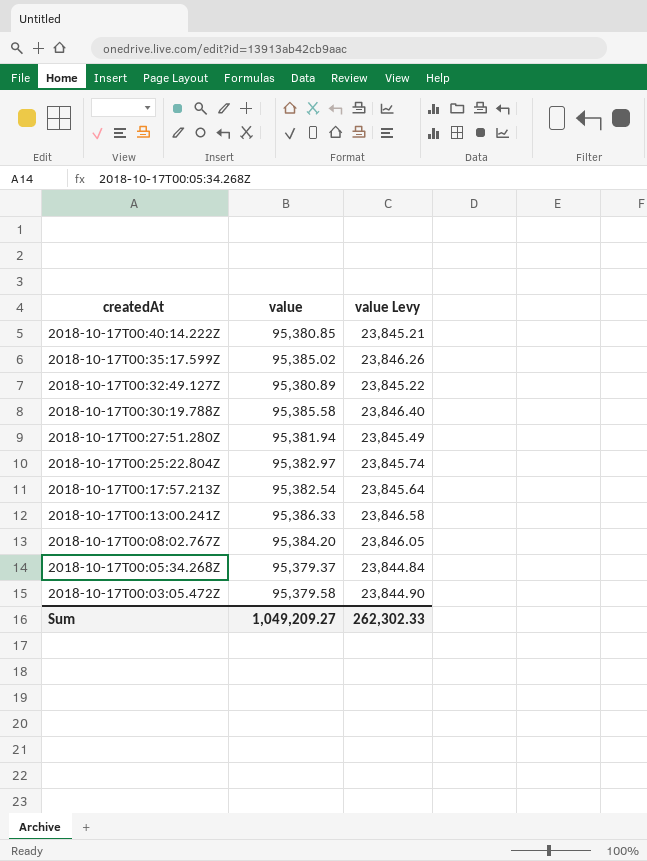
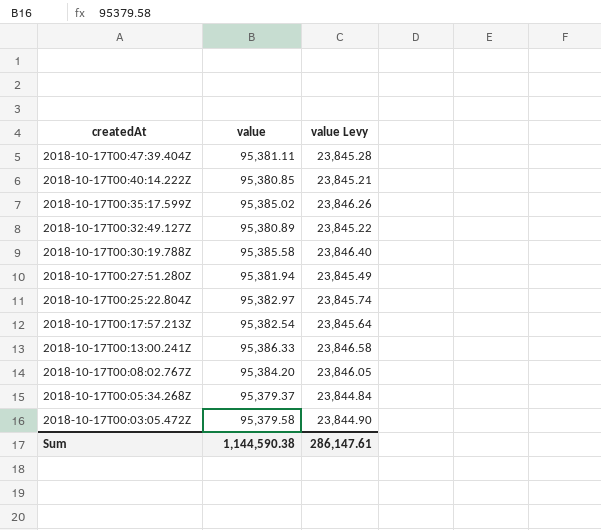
row 2018-10-17T00:47:39.404Z: none -> 95,381.11 | 23,845.28
Sum | value: 1,049,209.27 -> 1,144,590.38
Sum | value Levy: 262,302.33 -> 286,147.61

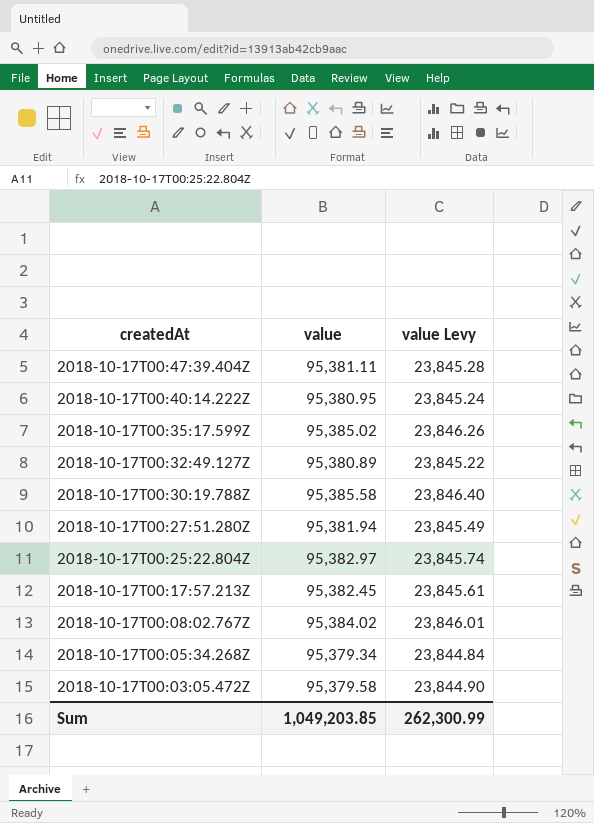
row 2018-10-17T00:13:00.241Z: 95,386.33 | 23,846.58 -> none
2018-10-17T00:40:14.222Z | value: 95,380.85 -> 95,380.95
2018-10-17T00:40:14.222Z | value Levy: 23,845.21 -> 23,845.24
2018-10-17T00:17:57.213Z | value: 95,382.54 -> 95,382.45
2018-10-17T00:17:57.213Z | value Levy: 23,845.64 -> 23,845.61
2018-10-17T00:08:02.767Z | value: 95,384.20 -> 95,384.02
2018-10-17T00:08:02.767Z | value Levy: 23,846.05 -> 23,846.01
2018-10-17T00:05:34.268Z | value: 95,379.37 -> 95,379.34
Sum | value: 1,144,590.38 -> 1,049,203.85
Sum | value Levy: 286,147.61 -> 262,300.99

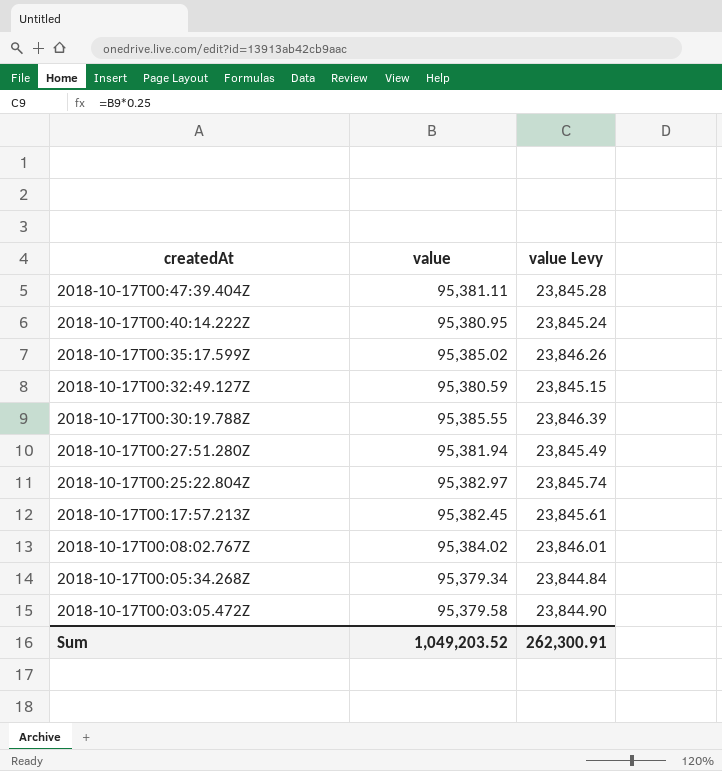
2018-10-17T00:32:49.127Z | value: 95,380.89 -> 95,380.59
2018-10-17T00:32:49.127Z | value Levy: 23,845.22 -> 23,845.15
2018-10-17T00:30:19.788Z | value: 95,385.58 -> 95,385.55
2018-10-17T00:30:19.788Z | value Levy: 23,846.40 -> 23,846.39
Sum | value: 1,049,203.85 -> 1,049,203.52
Sum | value Levy: 262,300.99 -> 262,300.91

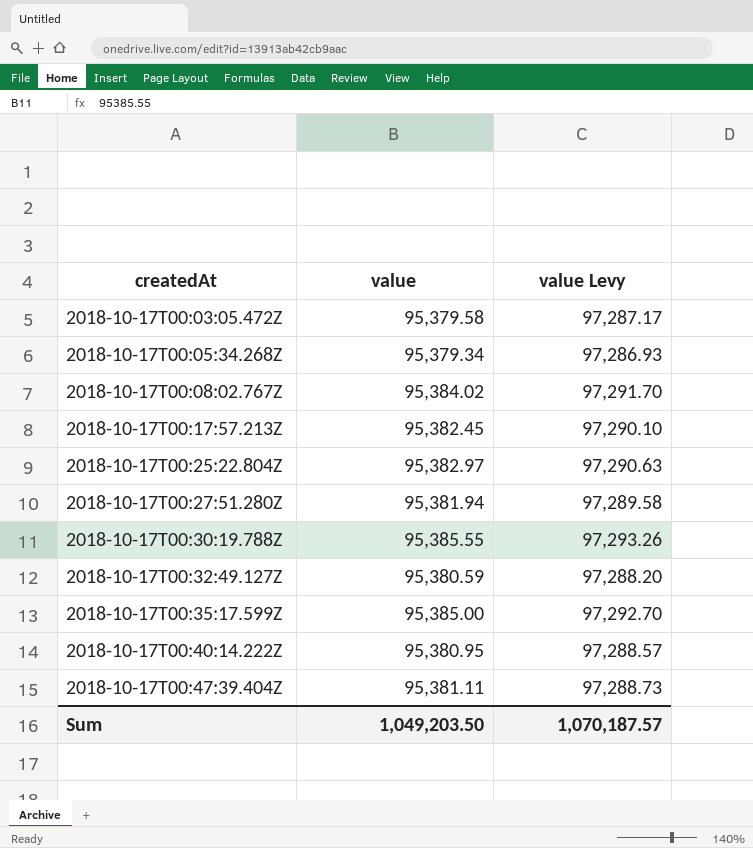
row order: createdAt descending -> createdAt ascending
column value Levy | formula: [value] * 0.25 -> [value] * 1.02
2018-10-17T00:35:17.599Z | value: 95,385.02 -> 95,385.00
Sum | value: 1,049,203.52 -> 1,049,203.50
Sum | value Levy: 262,300.91 -> 1,070,187.57

